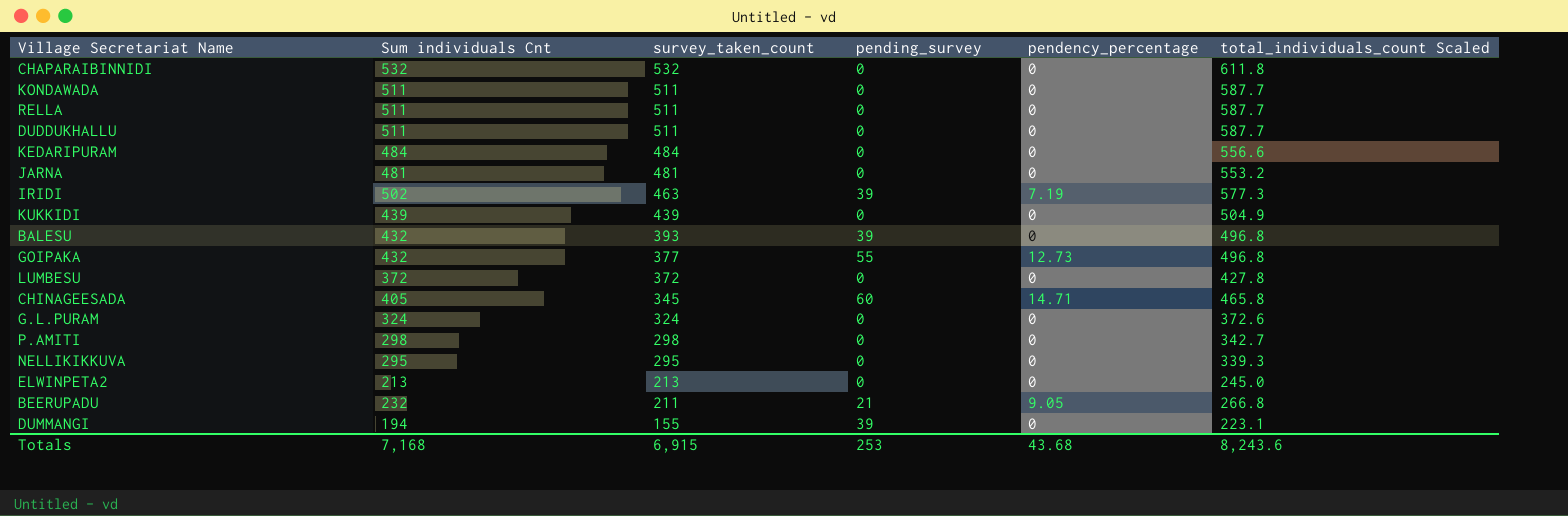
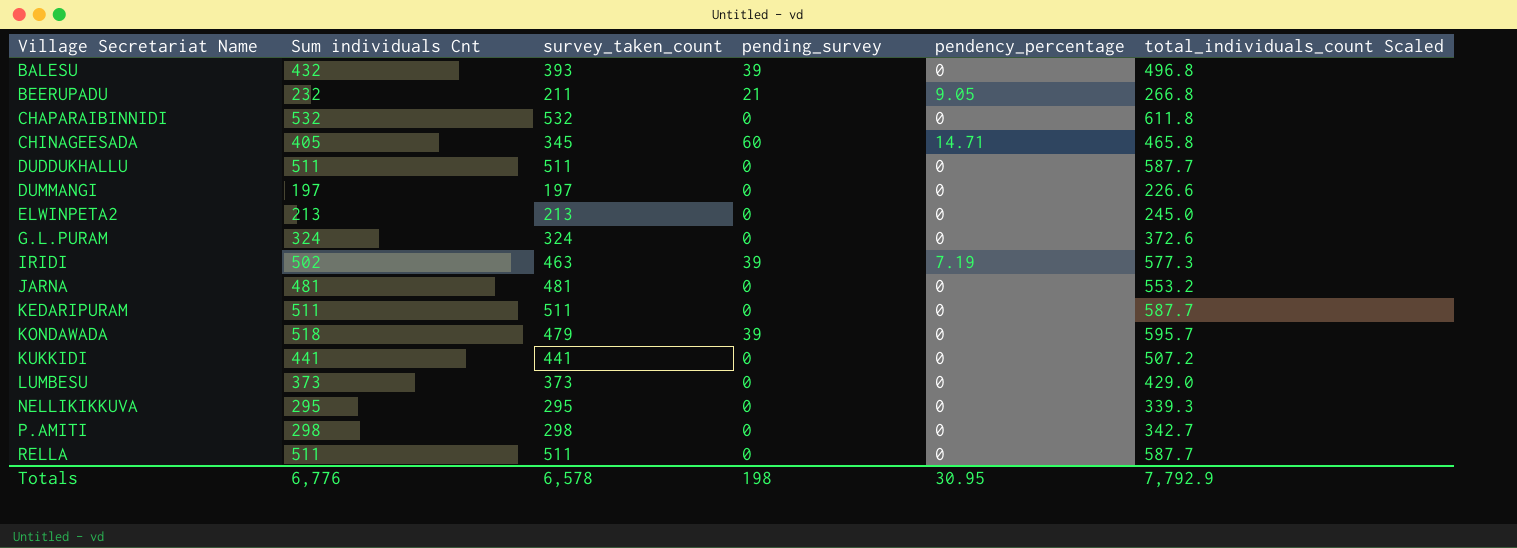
row order: survey_taken_count descending -> Village Secretariat Name ascending
row GOIPAKA: 432 | 377 | 55 | 12.73 | 496.8 -> none
DUMMANGI | Sum individuals Cnt: 194 -> 197
DUMMANGI | survey_taken_count: 155 -> 197
DUMMANGI | pending_survey: 39 -> 0
DUMMANGI | total_individuals_count Scaled: 223.1 -> 226.6
KEDARIPURAM | Sum individuals Cnt: 484 -> 511
KEDARIPURAM | survey_taken_count: 484 -> 511
KEDARIPURAM | total_individuals_count Scaled: 556.6 -> 587.7
KONDAWADA | Sum individuals Cnt: 511 -> 518
KONDAWADA | survey_taken_count: 511 -> 479
KONDAWADA | pending_survey: 0 -> 39
KONDAWADA | total_individuals_count Scaled: 587.7 -> 595.7
KUKKIDI | Sum individuals Cnt: 439 -> 441
KUKKIDI | survey_taken_count: 439 -> 441
KUKKIDI | total_individuals_count Scaled: 504.9 -> 507.2
LUMBESU | Sum individuals Cnt: 372 -> 373
LUMBESU | survey_taken_count: 372 -> 373
LUMBESU | total_individuals_count Scaled: 427.8 -> 429.0
Totals | Sum individuals Cnt: 7,168 -> 6,776
Totals | survey_taken_count: 6,915 -> 6,578
Totals | pending_survey: 253 -> 198
Totals | pendency_percentage: 43.68 -> 30.95
Totals | total_individuals_count Scaled: 8,243.6 -> 7,792.9

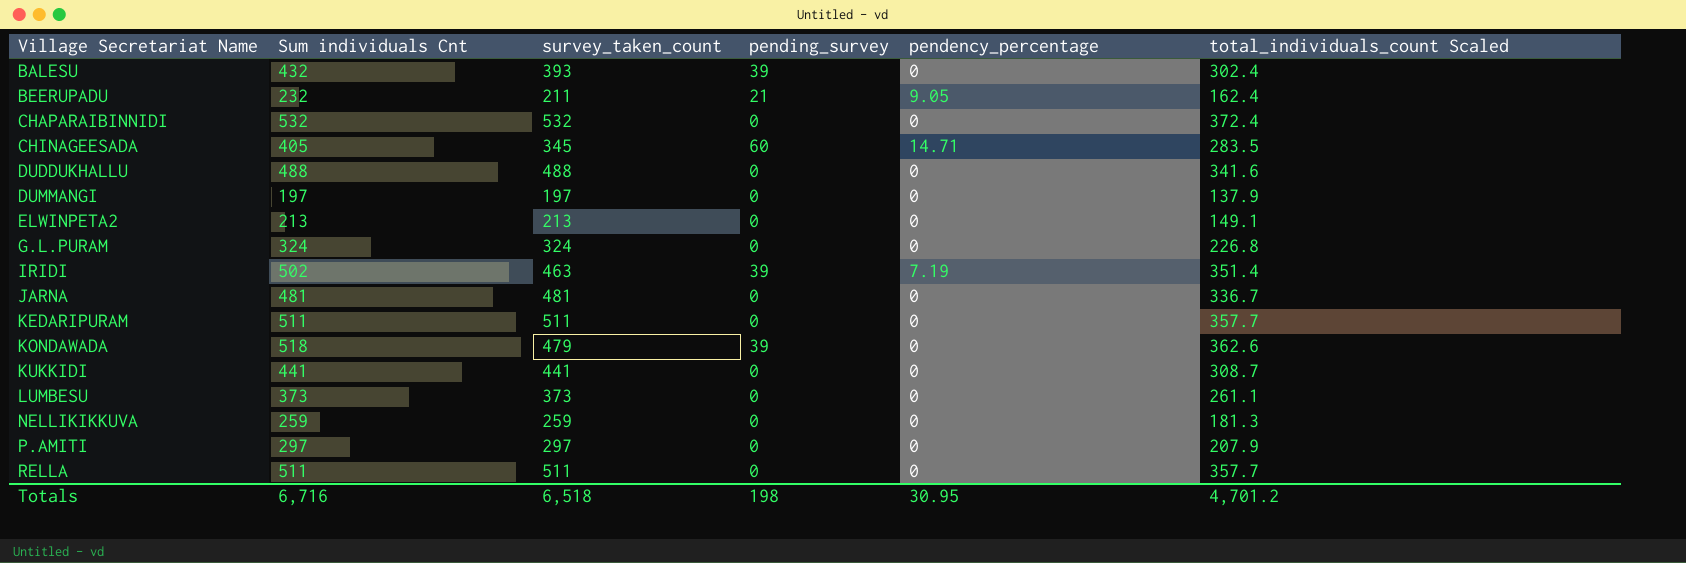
column total_individuals_count Scaled | formula: [Sum individuals Cnt] * 1.15 -> [Sum individuals Cnt] * 0.7
DUDDUKHALLU | Sum individuals Cnt: 511 -> 488
DUDDUKHALLU | survey_taken_count: 511 -> 488
NELLIKIKKUVA | Sum individuals Cnt: 295 -> 259
NELLIKIKKUVA | survey_taken_count: 295 -> 259
P.AMITI | Sum individuals Cnt: 298 -> 297
P.AMITI | survey_taken_count: 298 -> 297
Totals | Sum individuals Cnt: 6,776 -> 6,716
Totals | survey_taken_count: 6,578 -> 6,518
Totals | total_individuals_count Scaled: 7,792.9 -> 4,701.2

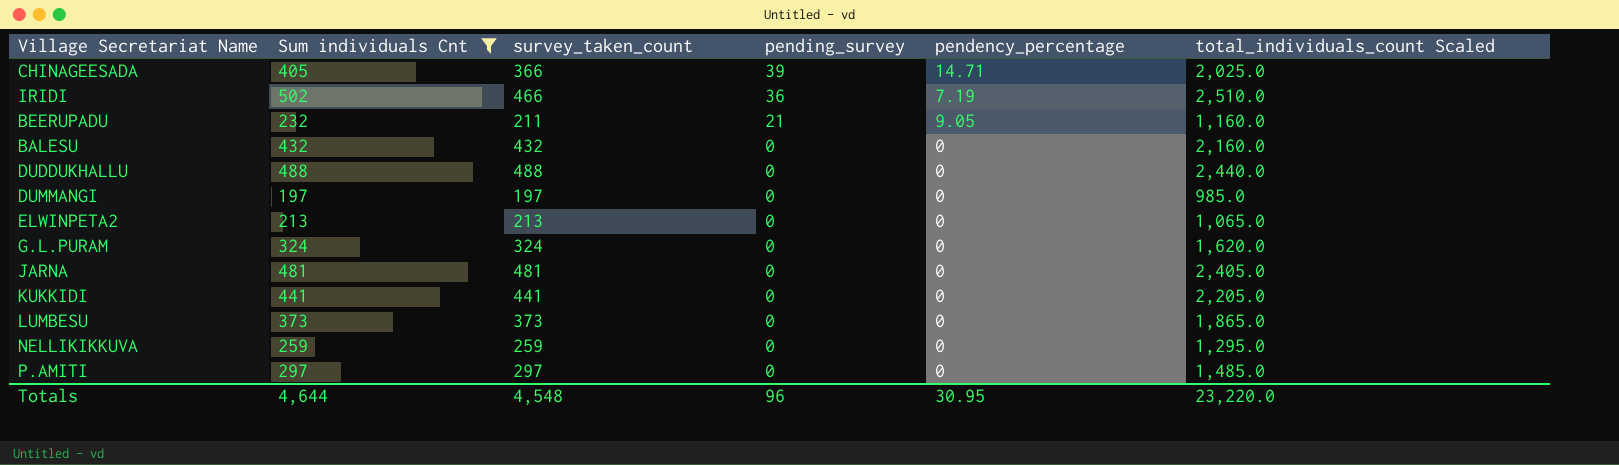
filter: none -> Sum individuals Cnt <= 502
row order: Village Secretariat Name ascending -> pending_survey descending
column total_individuals_count Scaled | formula: [Sum individuals Cnt] * 0.7 -> [Sum individuals Cnt] * 5
CHINAGEESADA | survey_taken_count: 345 -> 366
CHINAGEESADA | pending_survey: 60 -> 39
IRIDI | survey_taken_count: 463 -> 466
IRIDI | pending_survey: 39 -> 36
BALESU | survey_taken_count: 393 -> 432
BALESU | pending_survey: 39 -> 0
Totals | Sum individuals Cnt: 6,716 -> 4,644
Totals | survey_taken_count: 6,518 -> 4,548
Totals | pending_survey: 198 -> 96
Totals | total_individuals_count Scaled: 4,701.2 -> 23,220.0

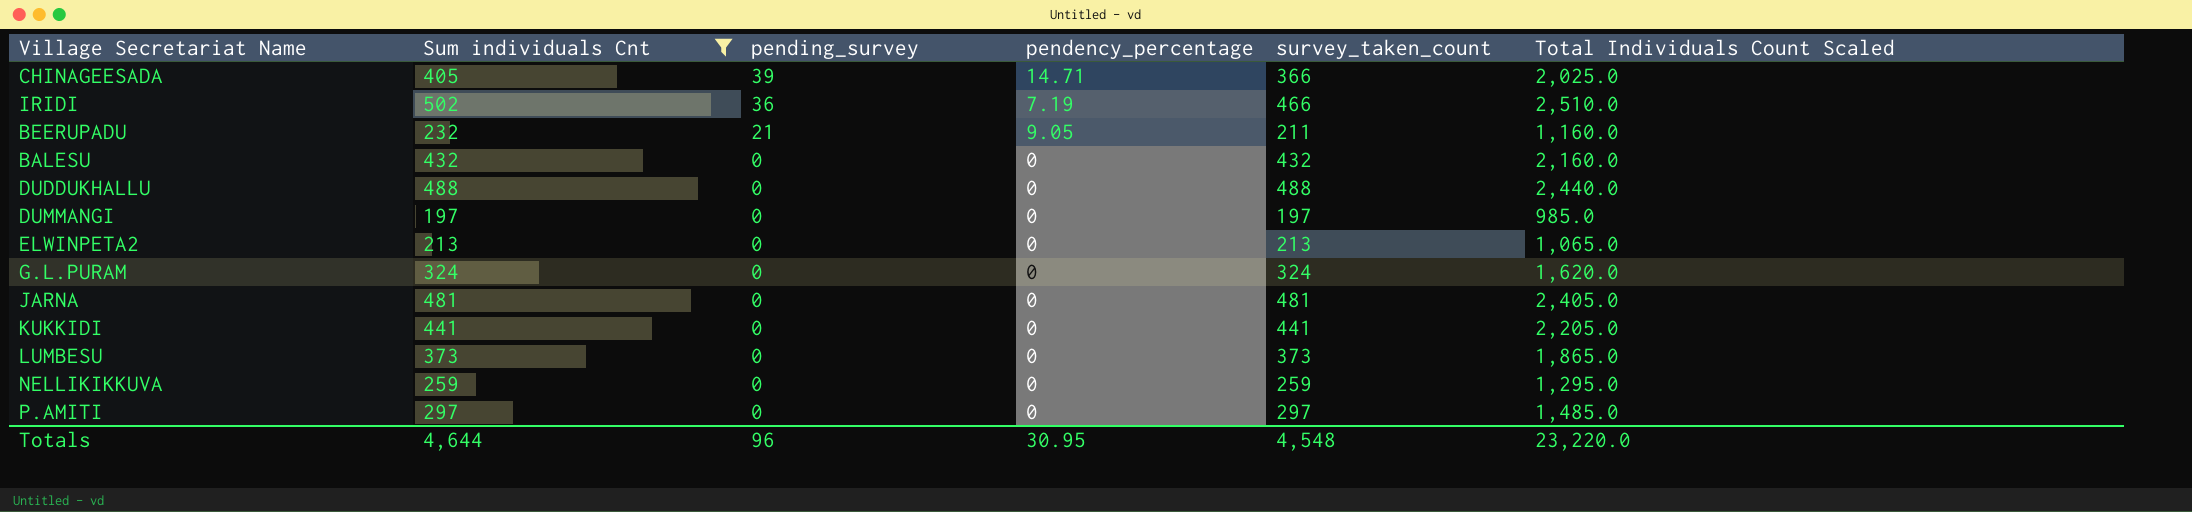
column survey_taken_count | position: 3 -> 5
column name: total_individuals_count Scaled -> Total Individuals Count Scaled

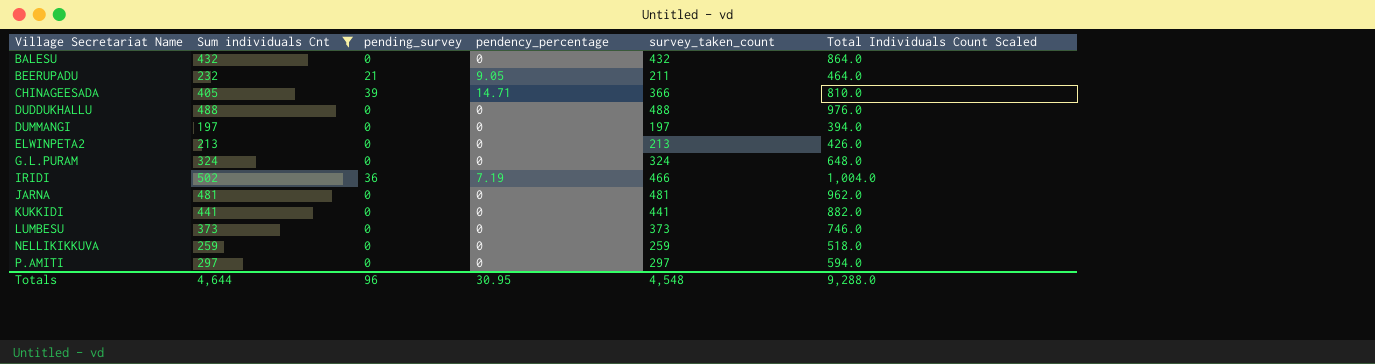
row order: pending_survey descending -> Village Secretariat Name ascending
column Total Individuals Count Scaled | formula: [Sum individuals Cnt] * 5 -> [Sum individuals Cnt] * 2
Totals | Total Individuals Count Scaled: 23,220.0 -> 9,288.0

